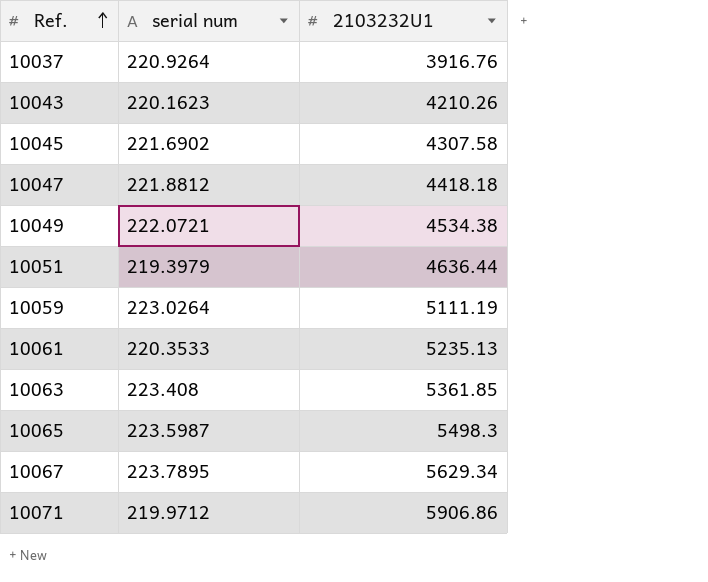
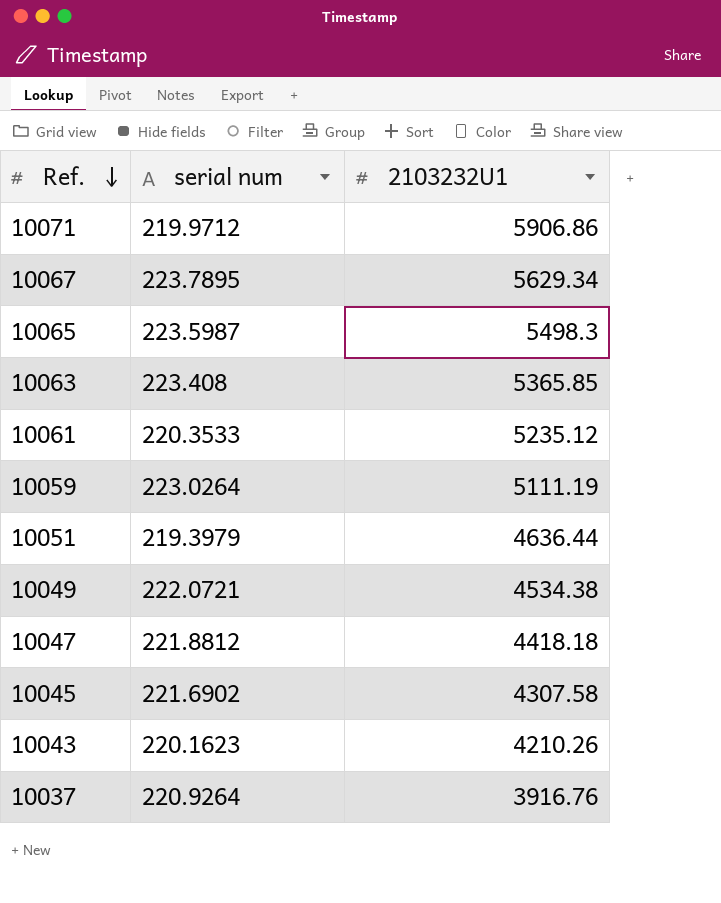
row order: Ref. ascending -> Ref. descending
10063 | 2103232U1: 5361.85 -> 5365.85
10061 | 2103232U1: 5235.13 -> 5235.12

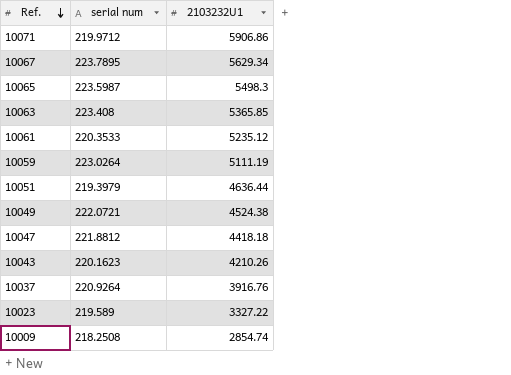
row 10045: 221.6902 | 4307.58 -> none
10049 | 2103232U1: 4534.38 -> 4524.38
row 10023: none -> 219.589 | 3327.22
row 10009: none -> 218.2508 | 2854.74

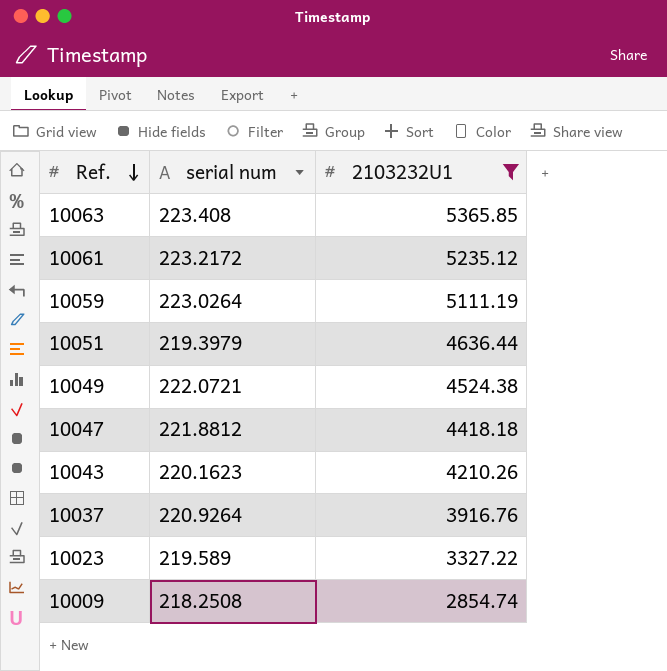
filter: none -> 2103232U1 <= 5365.85
10061 | serial num: 220.3533 -> 223.2172

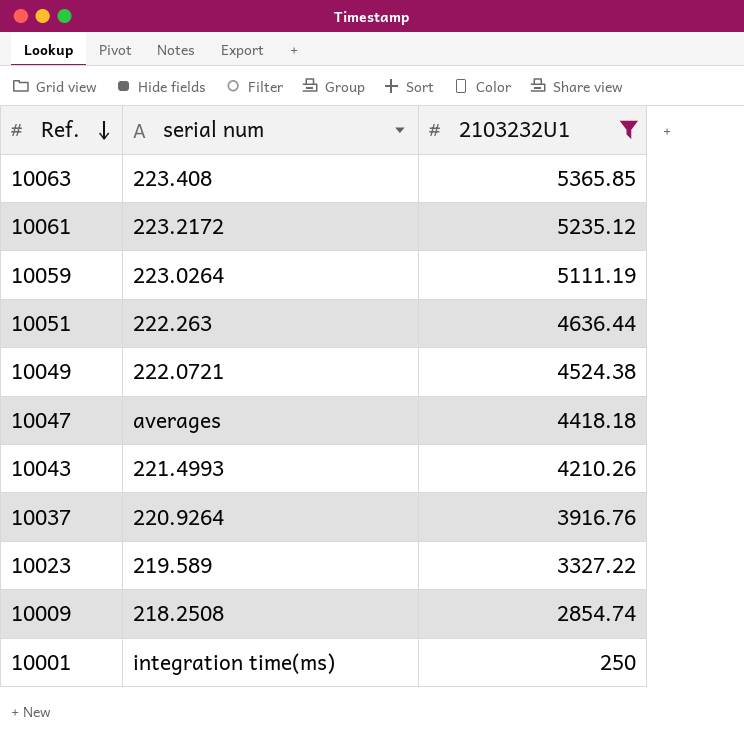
10051 | serial num: 219.3979 -> 222.263
10047 | serial num: 221.8812 -> averages
10043 | serial num: 220.1623 -> 221.4993
row 10001: none -> integration time(ms) | 250

